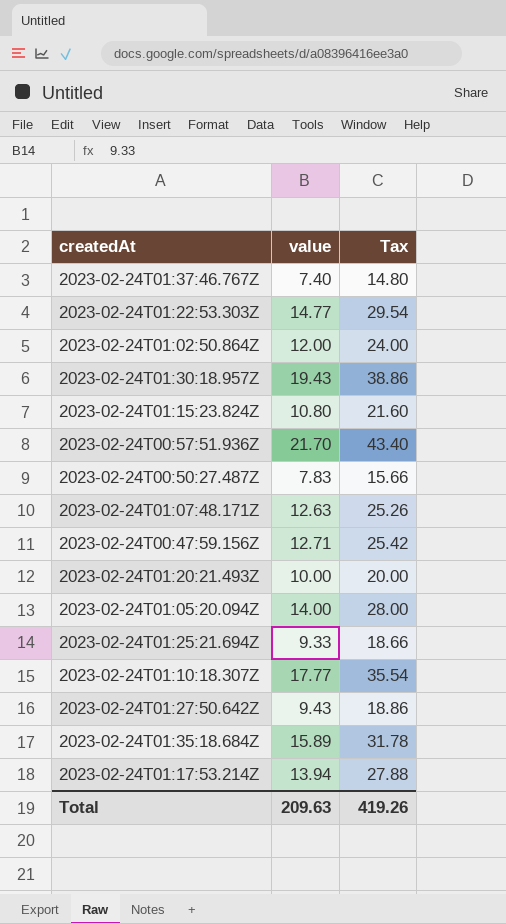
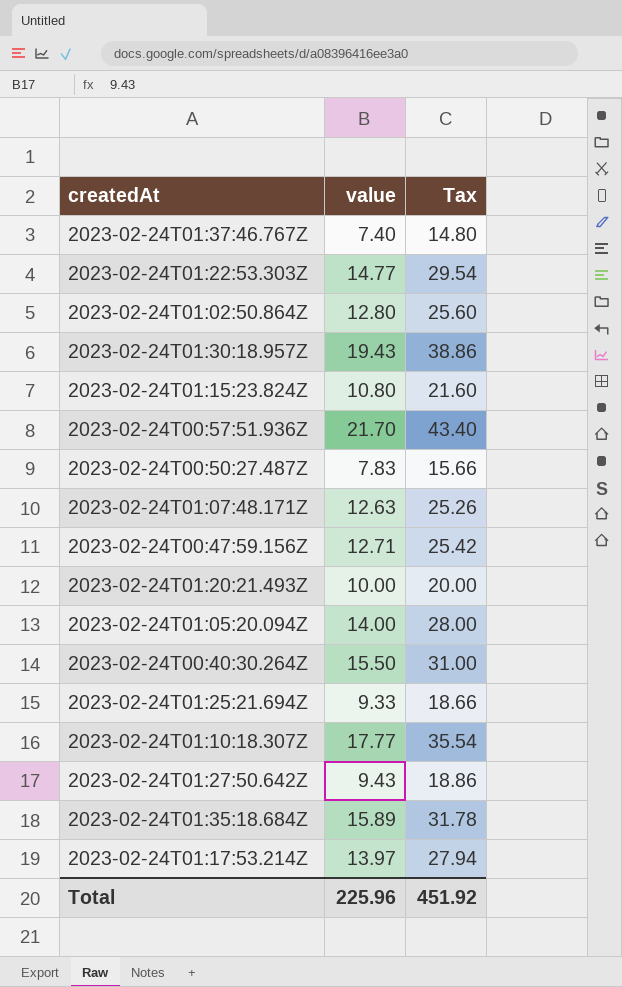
2023-02-24T01:02:50.864Z | value: 12.00 -> 12.80
2023-02-24T01:02:50.864Z | Tax: 24.00 -> 25.60
row 2023-02-24T00:40:30.264Z: none -> 15.50 | 31.00
2023-02-24T01:17:53.214Z | value: 13.94 -> 13.97
2023-02-24T01:17:53.214Z | Tax: 27.88 -> 27.94
Total | value: 209.63 -> 225.96
Total | Tax: 419.26 -> 451.92

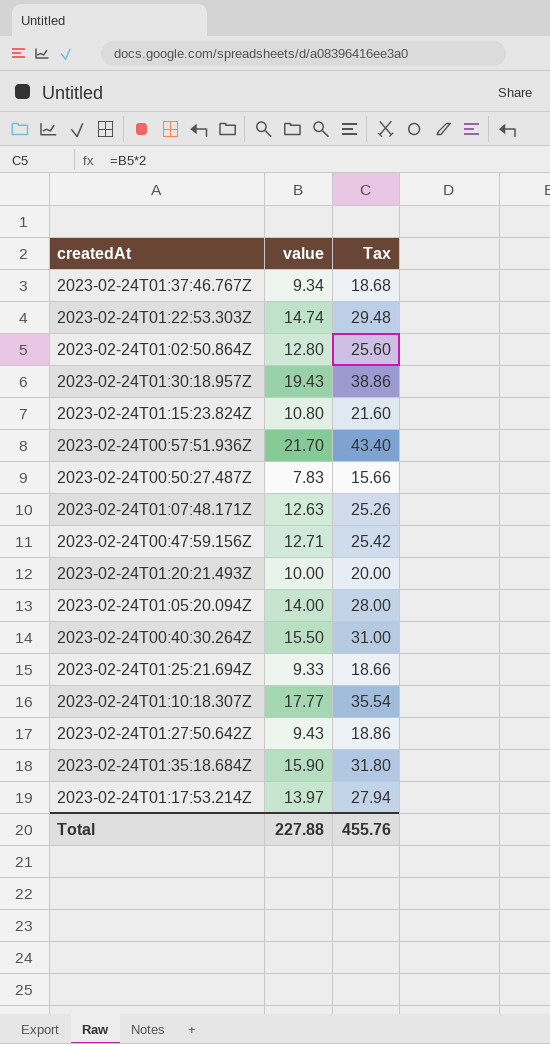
2023-02-24T01:37:46.767Z | value: 7.40 -> 9.34
2023-02-24T01:37:46.767Z | Tax: 14.80 -> 18.68
2023-02-24T01:22:53.303Z | value: 14.77 -> 14.74
2023-02-24T01:22:53.303Z | Tax: 29.54 -> 29.48
2023-02-24T01:35:18.684Z | value: 15.89 -> 15.90
2023-02-24T01:35:18.684Z | Tax: 31.78 -> 31.80
Total | value: 225.96 -> 227.88
Total | Tax: 451.92 -> 455.76

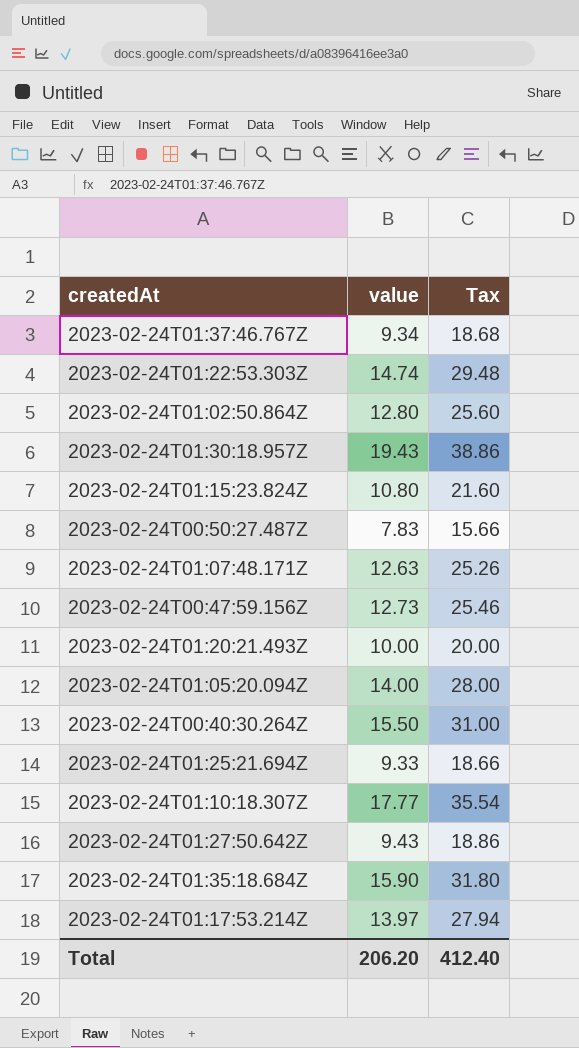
row 2023-02-24T00:57:51.936Z: 21.70 | 43.40 -> none
2023-02-24T00:47:59.156Z | value: 12.71 -> 12.73
2023-02-24T00:47:59.156Z | Tax: 25.42 -> 25.46
Total | value: 227.88 -> 206.20
Total | Tax: 455.76 -> 412.40

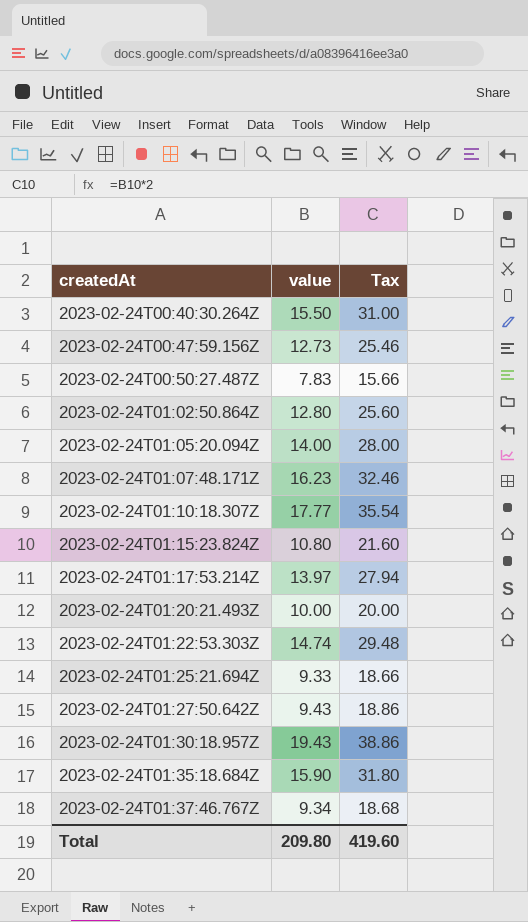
row order: none -> createdAt ascending
2023-02-24T01:07:48.171Z | value: 12.63 -> 16.23
2023-02-24T01:07:48.171Z | Tax: 25.26 -> 32.46
Total | value: 206.20 -> 209.80
Total | Tax: 412.40 -> 419.60

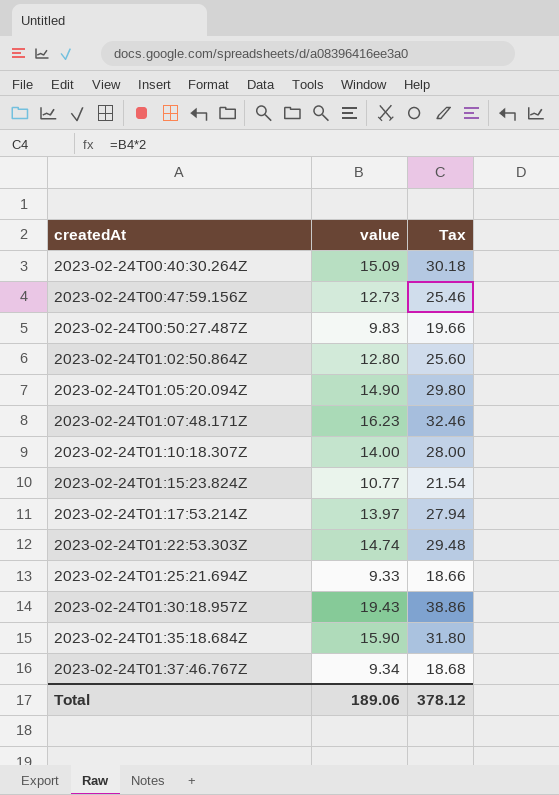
row 2023-02-24T01:20:21.493Z: 10.00 | 20.00 -> none
row 2023-02-24T01:27:50.642Z: 9.43 | 18.86 -> none
2023-02-24T00:40:30.264Z | value: 15.50 -> 15.09
2023-02-24T00:40:30.264Z | Tax: 31.00 -> 30.18
2023-02-24T00:50:27.487Z | value: 7.83 -> 9.83
2023-02-24T00:50:27.487Z | Tax: 15.66 -> 19.66
2023-02-24T01:05:20.094Z | value: 14.00 -> 14.90
2023-02-24T01:05:20.094Z | Tax: 28.00 -> 29.80
2023-02-24T01:10:18.307Z | value: 17.77 -> 14.00
2023-02-24T01:10:18.307Z | Tax: 35.54 -> 28.00
2023-02-24T01:15:23.824Z | value: 10.80 -> 10.77
2023-02-24T01:15:23.824Z | Tax: 21.60 -> 21.54
Total | value: 209.80 -> 189.06
Total | Tax: 419.60 -> 378.12

